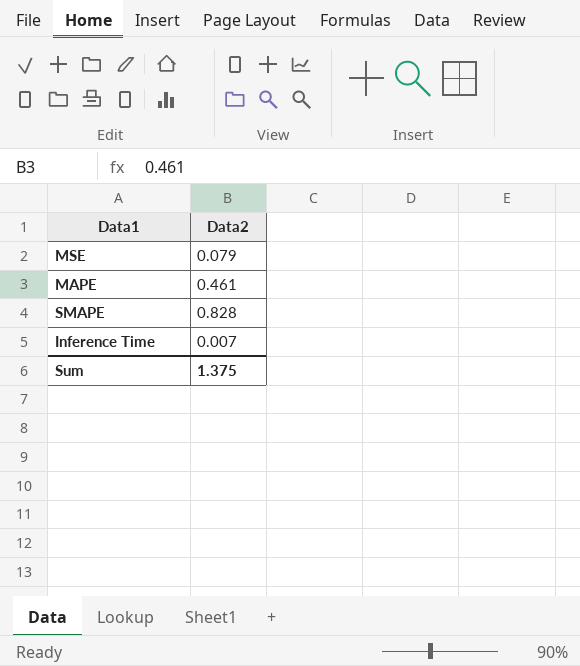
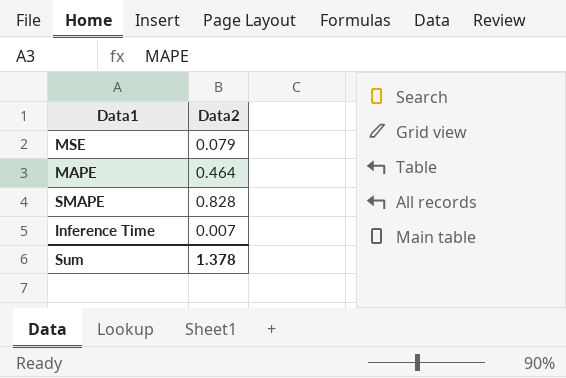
MAPE | Data2: 0.461 -> 0.464
Sum | Data2: 1.375 -> 1.378

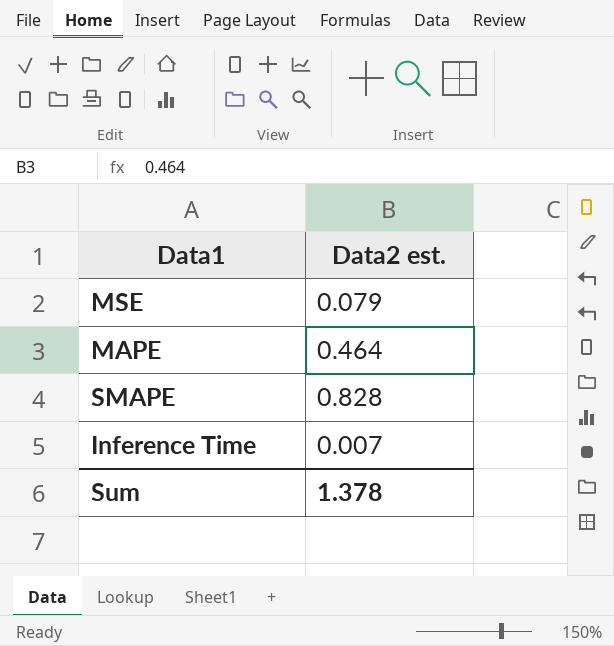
column name: Data2 -> Data2 est.

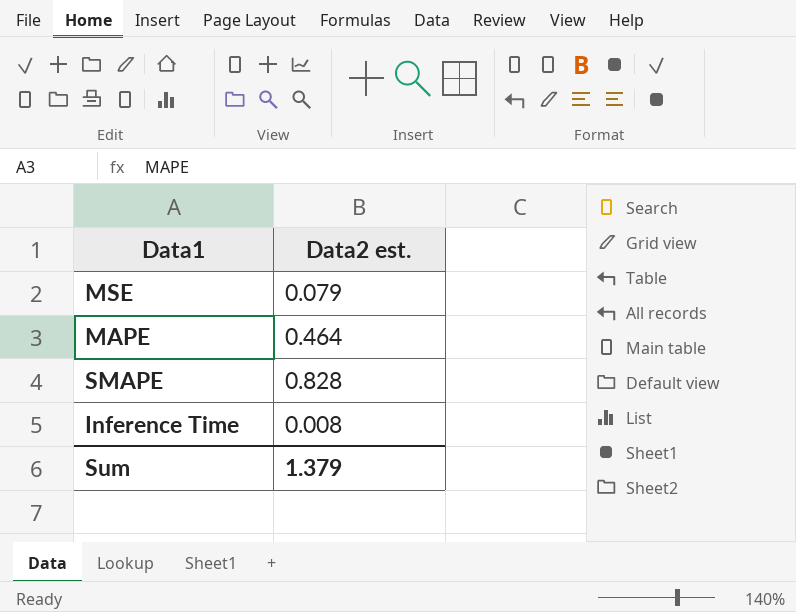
Inference Time | Data2 est.: 0.007 -> 0.008
Sum | Data2 est.: 1.378 -> 1.379

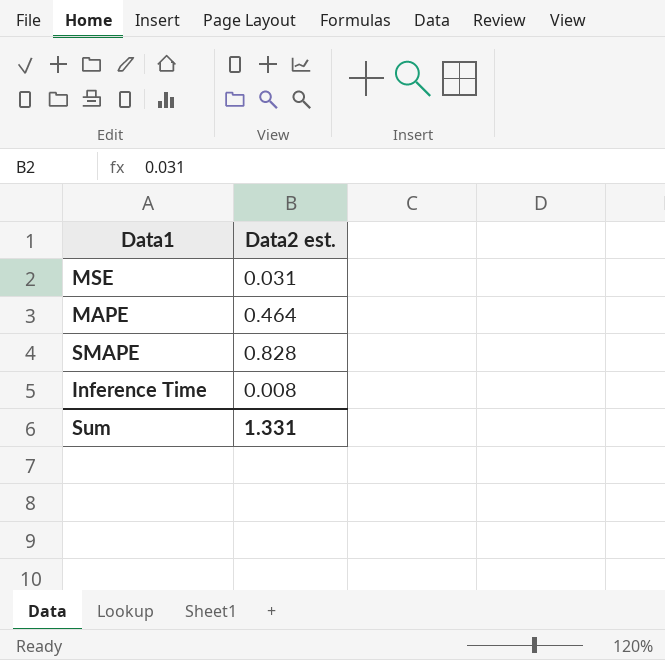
MSE | Data2 est.: 0.079 -> 0.031
Sum | Data2 est.: 1.379 -> 1.331

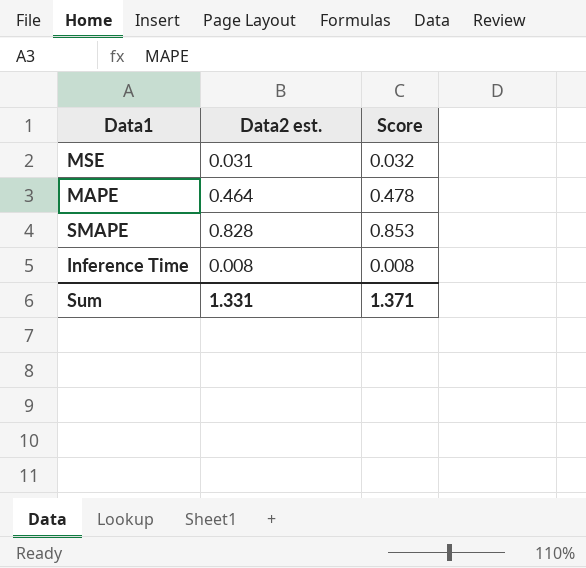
column Score | formula: none -> [Data2 est.] * 1.03

